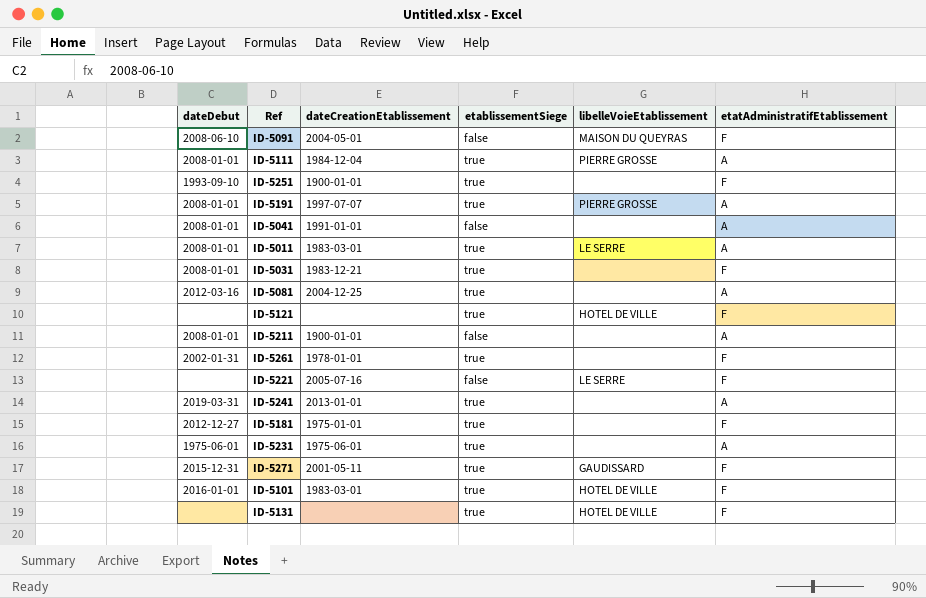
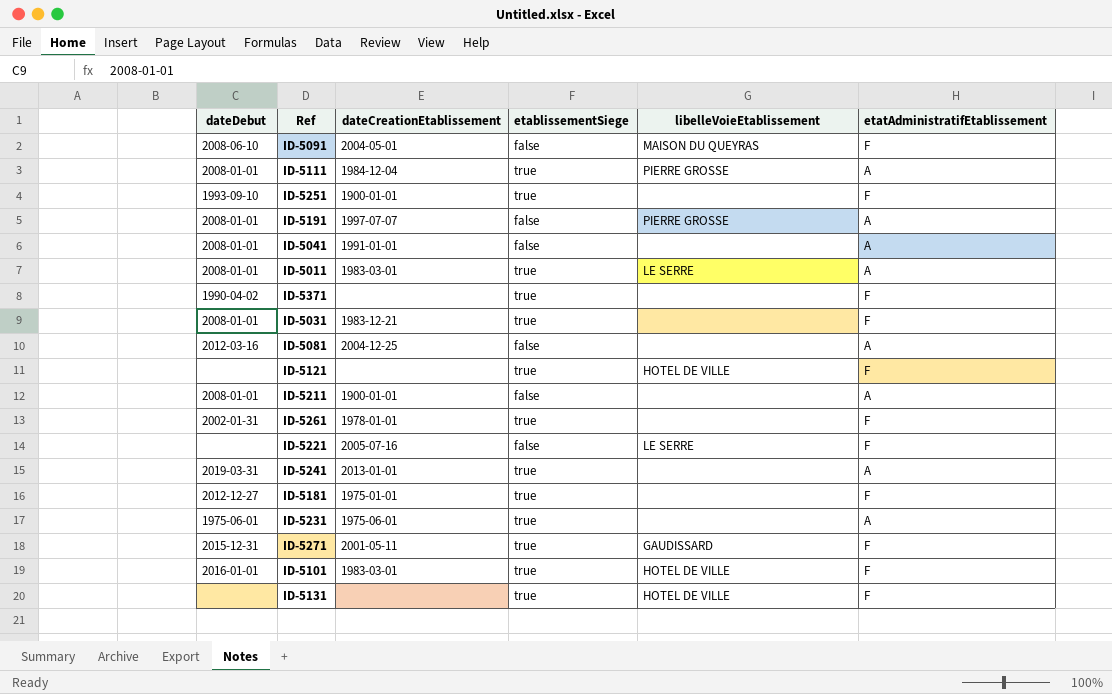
ID-5191 | etablissementSiege: true -> false
row ID-5371: none -> 1990-04-02 | none | true | none | F
ID-5081 | etablissementSiege: true -> false

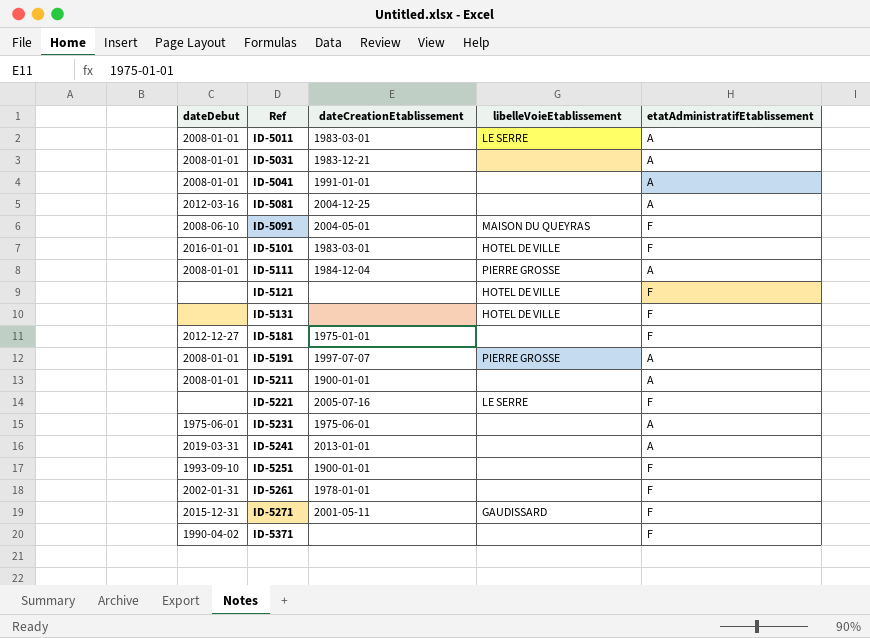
row order: none -> Ref ascending
column etablissementSiege | position: 4 -> none
ID-5031 | etatAdministratifEtablissement: F -> A

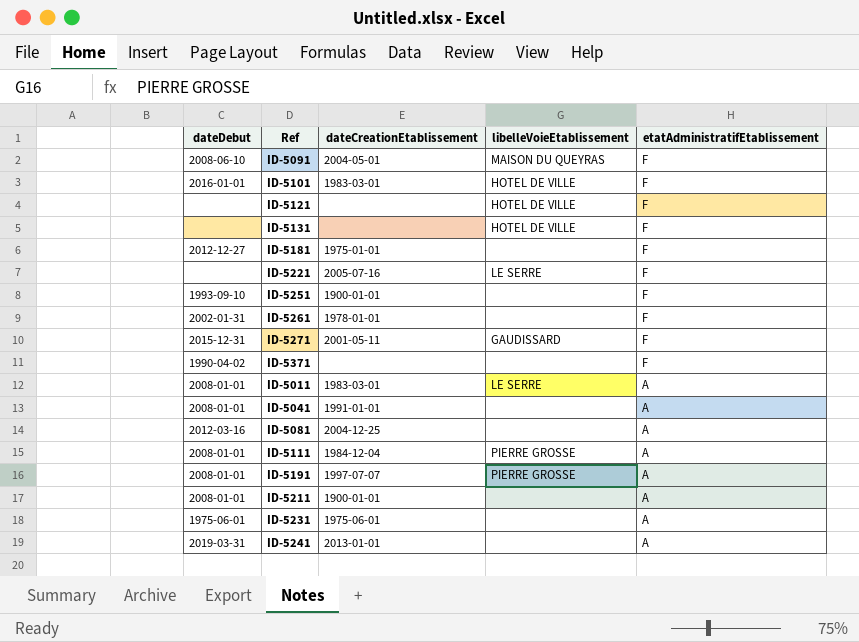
row order: Ref ascending -> etatAdministratifEtablissement descending
row ID-5031: 2008-01-01 | 1983-12-21 | none | A -> none

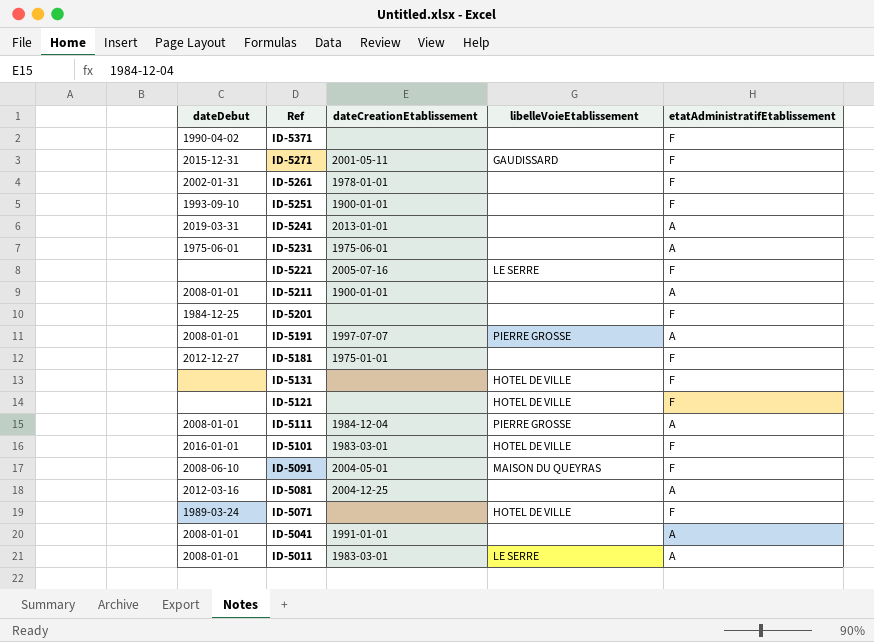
row order: etatAdministratifEtablissement descending -> Ref descending
row ID-5201: none -> 1984-12-25 | none | none | F
row ID-5071: none -> 1989-03-24 | none | HOTEL DE VILLE | F

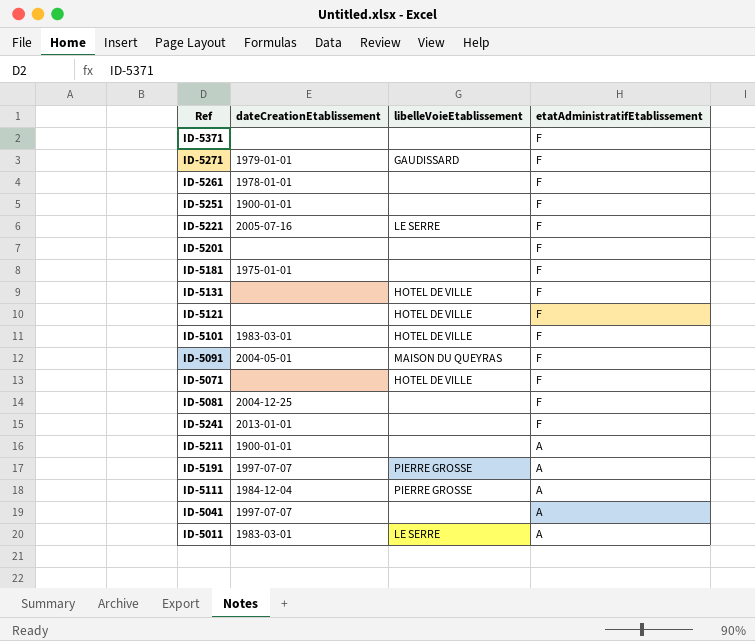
row order: Ref descending -> etatAdministratifEtablissement descending
column dateDebut | position: 1 -> none
row ID-5231: 1975-06-01 | 1975-06-01 | none | A -> none
ID-5271 | dateCreationEtablissement: 2001-05-11 -> 1979-01-01
ID-5081 | etatAdministratifEtablissement: A -> F
ID-5241 | etatAdministratifEtablissement: A -> F
ID-5041 | dateCreationEtablissement: 1991-01-01 -> 1997-07-07

